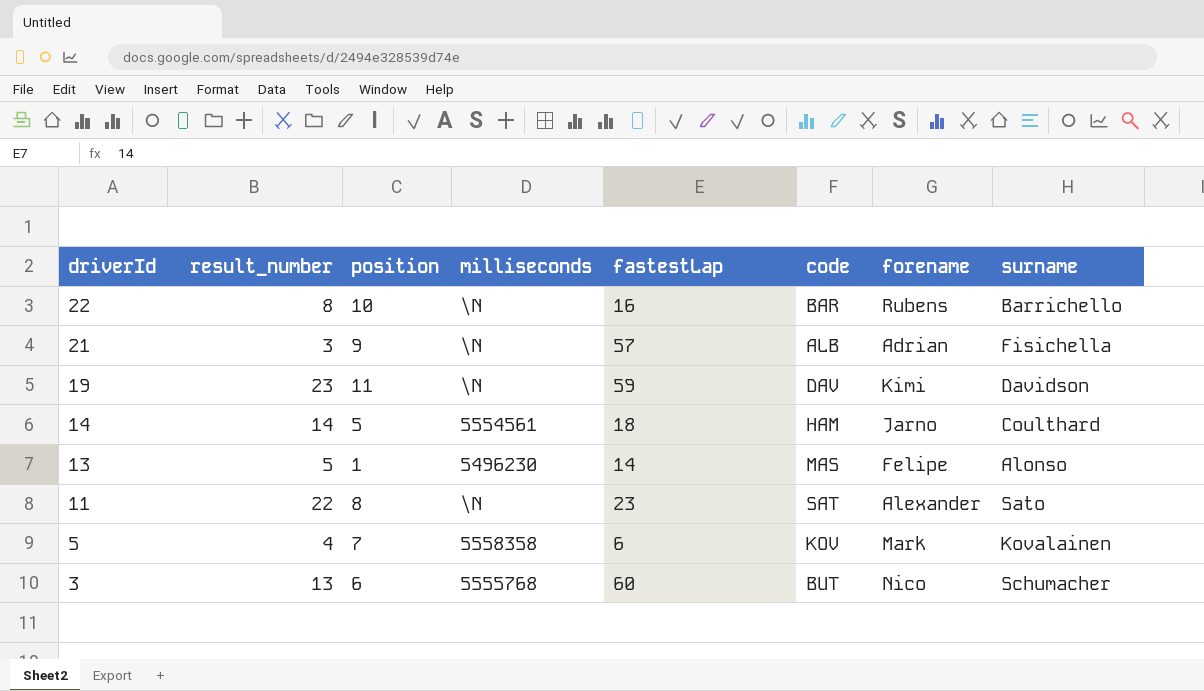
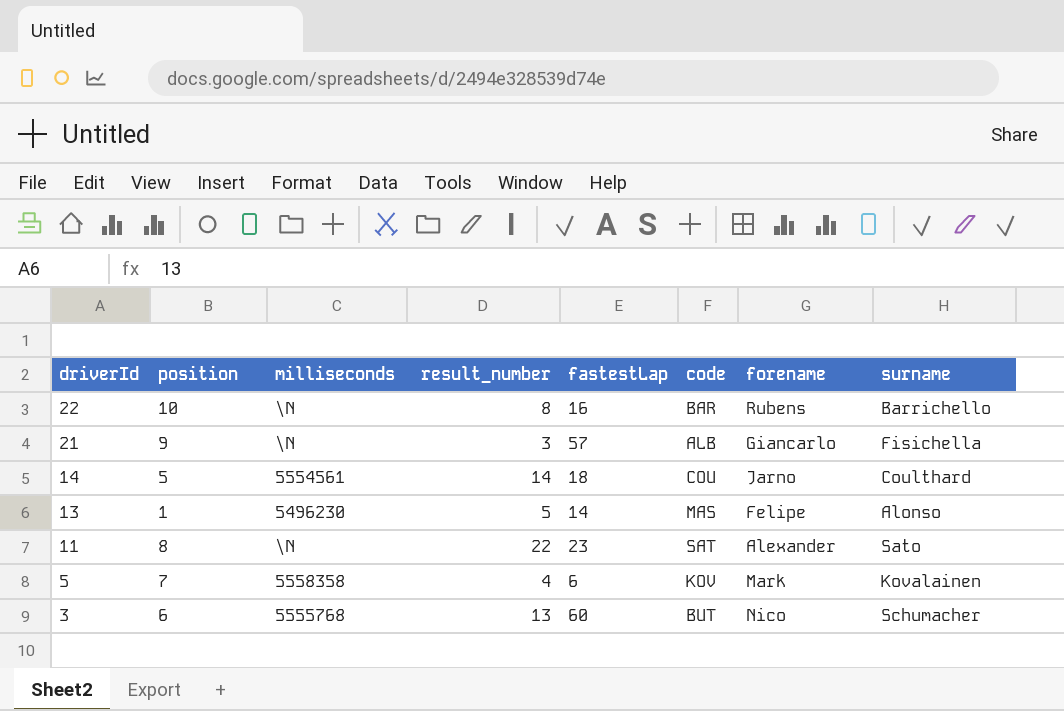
column result_number | position: 2 -> 4
row 19: 23 | 11 | \N | 59 | DAV | Kimi | Davidson -> none
21 | forename: Adrian -> Giancarlo
14 | code: HAM -> COU

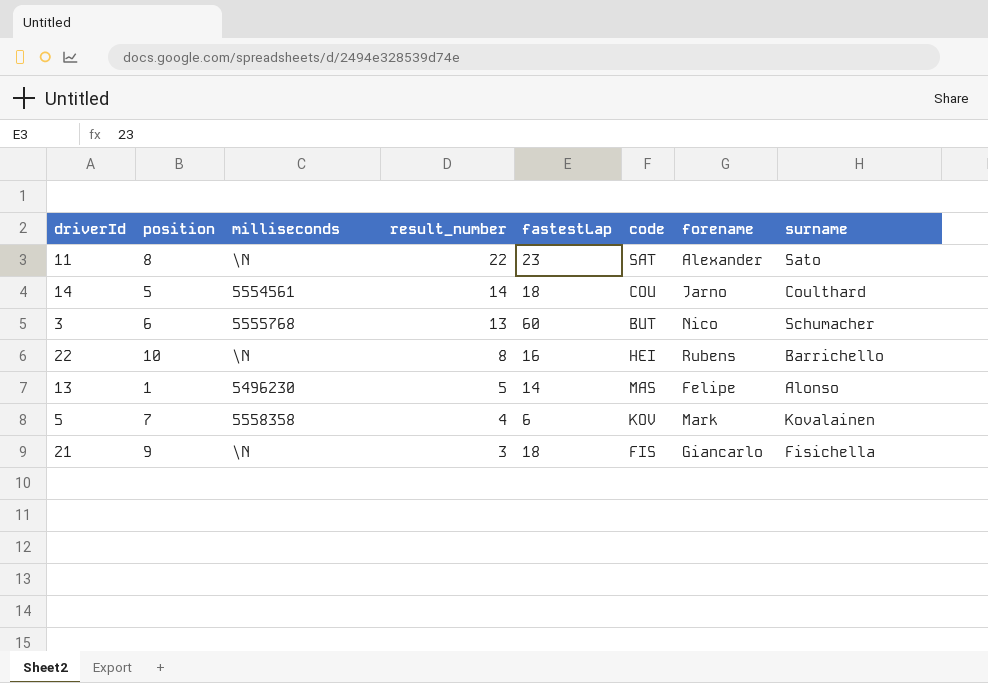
row order: driverId descending -> result_number descending
22 | code: BAR -> HEI
21 | fastestLap: 57 -> 18
21 | code: ALB -> FIS

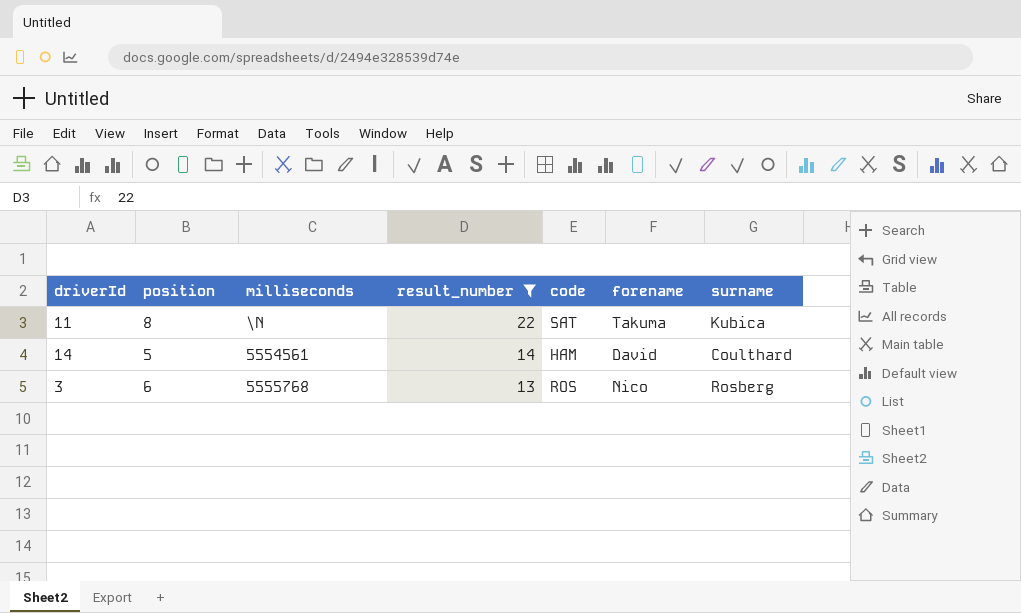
filter: none -> result_number >= 13
column fastestLap | position: 5 -> none
11 | forename: Alexander -> Takuma
11 | surname: Sato -> Kubica
14 | code: COU -> HAM
14 | forename: Jarno -> David
3 | code: BUT -> ROS
3 | surname: Schumacher -> Rosberg

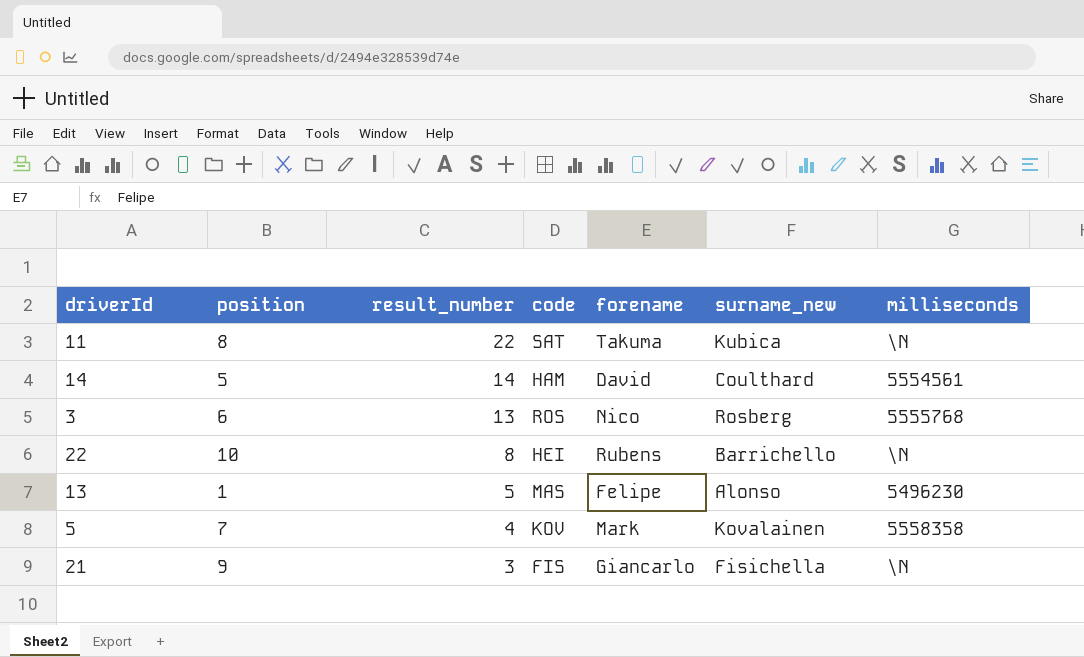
filter: result_number >= 13 -> none
column name: surname -> surname_new
column milliseconds | position: 3 -> 7

